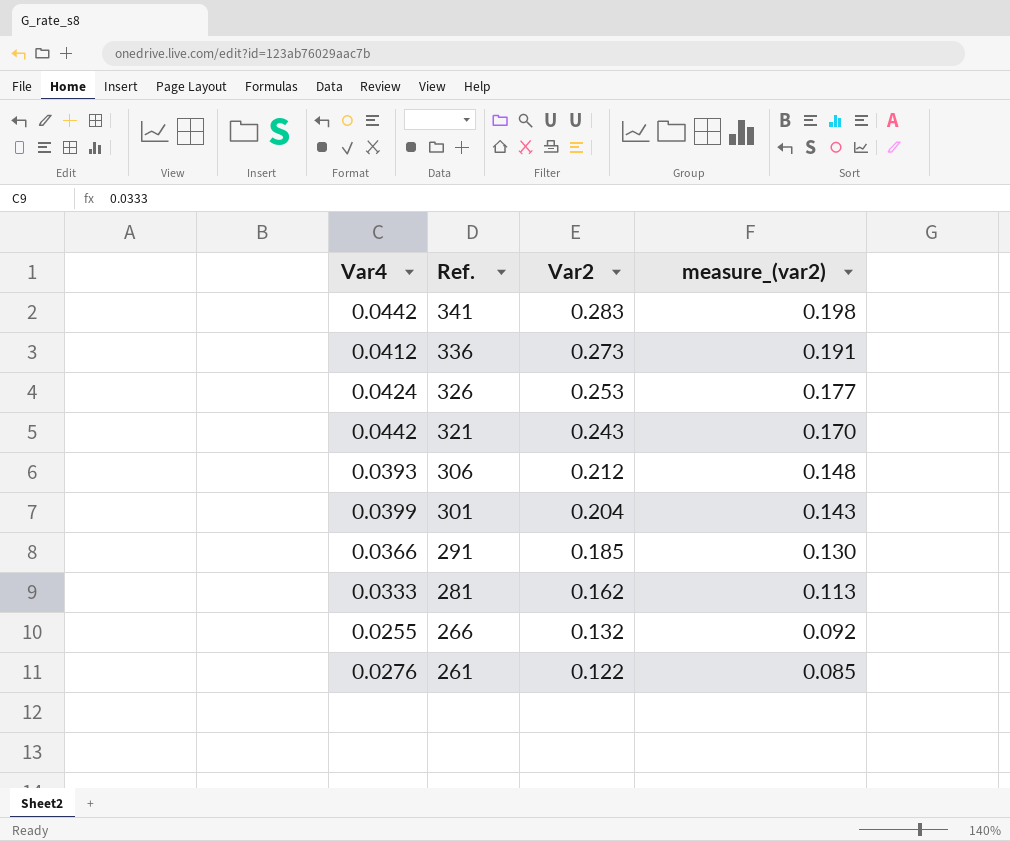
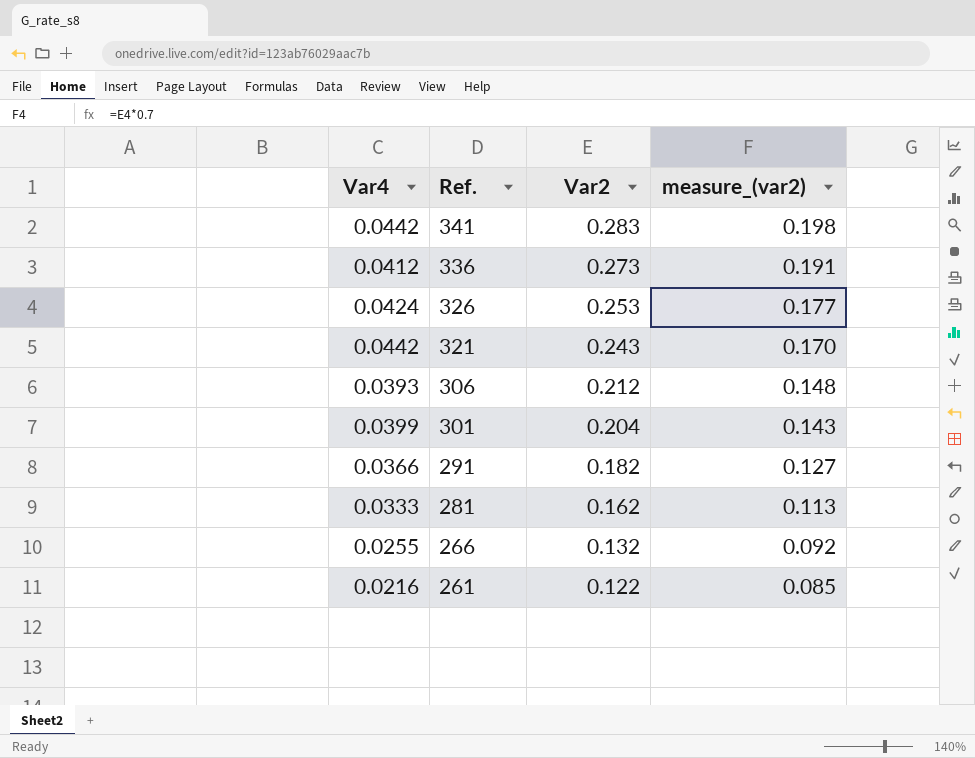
291 | Var2: 0.185 -> 0.182
291 | measure_(var2): 0.130 -> 0.127
261 | Var4: 0.0276 -> 0.0216

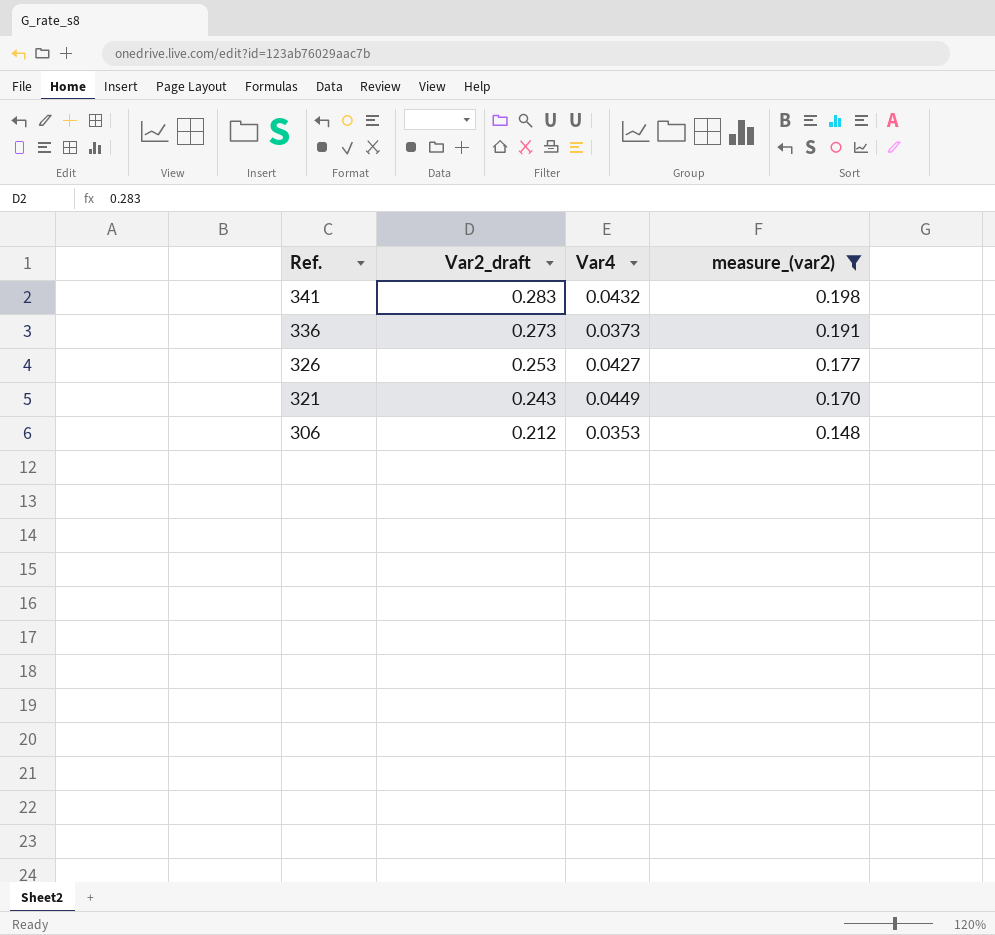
filter: none -> measure_(var2) >= 0.148
column name: Var2 -> Var2_draft
column Var4 | position: 1 -> 3
341 | Var4: 0.0442 -> 0.0432
336 | Var4: 0.0412 -> 0.0373
326 | Var4: 0.0424 -> 0.0427
321 | Var4: 0.0442 -> 0.0449
306 | Var4: 0.0393 -> 0.0353

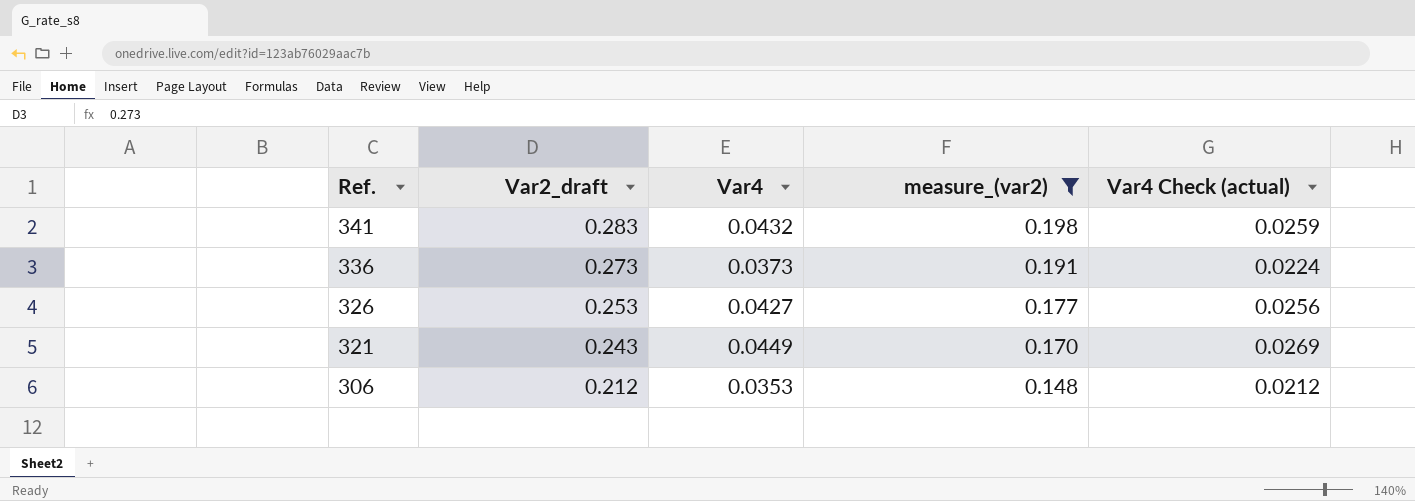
column Var4 Check (actual) | formula: none -> [Var4] * 0.6

